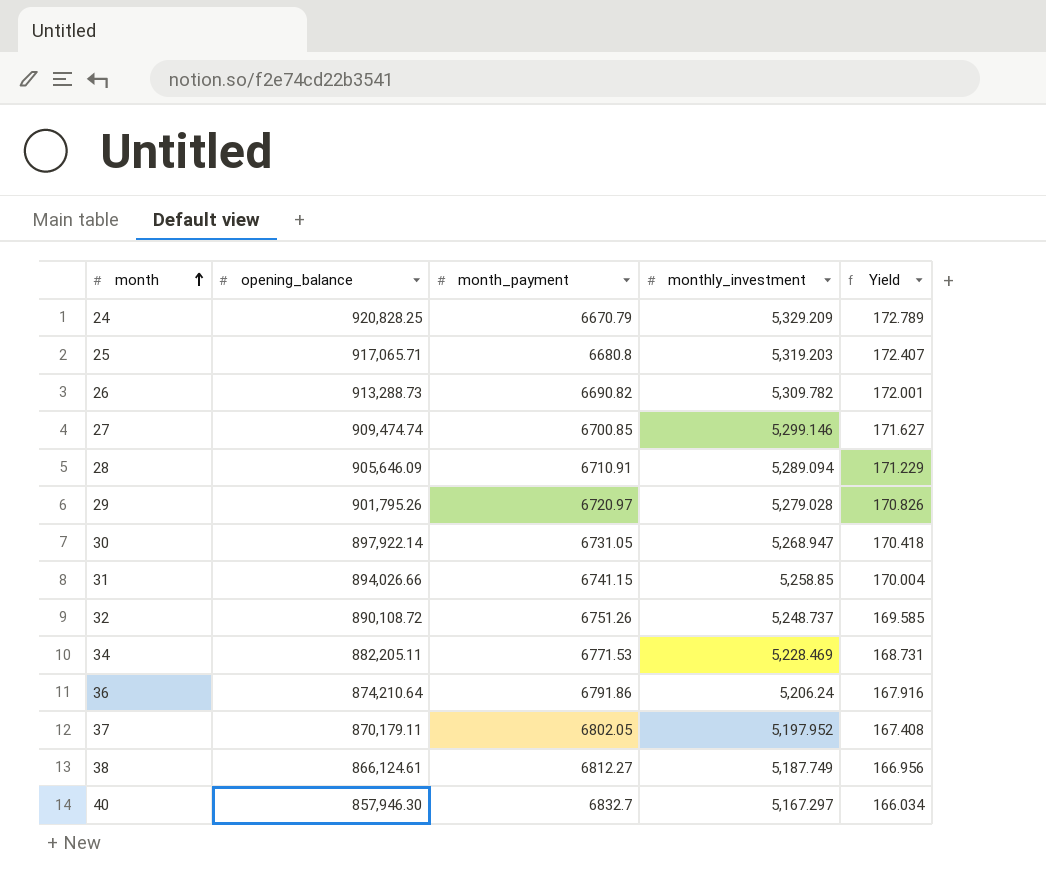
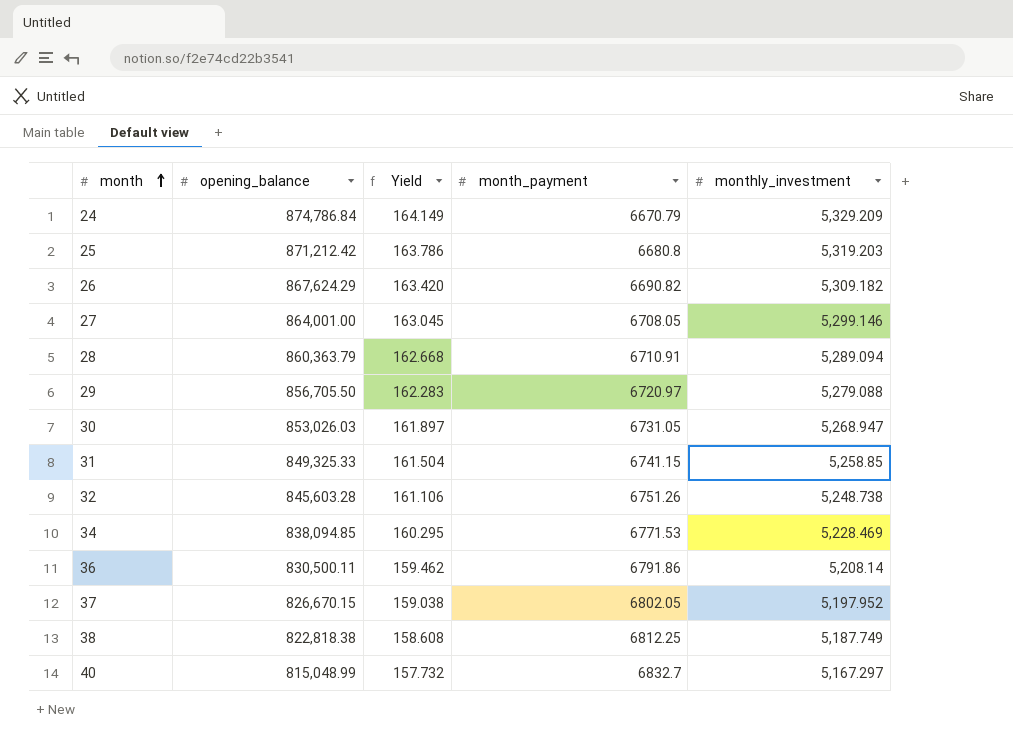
column Yield | position: 5 -> 3
24 | opening_balance: 920,828.25 -> 874,786.84
24 | Yield: 172.789 -> 164.149
25 | opening_balance: 917,065.71 -> 871,212.42
25 | Yield: 172.407 -> 163.786
26 | opening_balance: 913,288.73 -> 867,624.29
26 | Yield: 172.001 -> 163.420
26 | monthly_investment: 5,309.782 -> 5,309.182
27 | opening_balance: 909,474.74 -> 864,001.00
27 | Yield: 171.627 -> 163.045
27 | month_payment: 6700.85 -> 6708.05
28 | opening_balance: 905,646.09 -> 860,363.79
28 | Yield: 171.229 -> 162.668
29 | opening_balance: 901,795.26 -> 856,705.50
29 | Yield: 170.826 -> 162.283
29 | monthly_investment: 5,279.028 -> 5,279.088
30 | opening_balance: 897,922.14 -> 853,026.03
30 | Yield: 170.418 -> 161.897
31 | opening_balance: 894,026.66 -> 849,325.33
31 | Yield: 170.004 -> 161.504
32 | opening_balance: 890,108.72 -> 845,603.28
32 | Yield: 169.585 -> 161.106
32 | monthly_investment: 5,248.737 -> 5,248.738
34 | opening_balance: 882,205.11 -> 838,094.85
34 | Yield: 168.731 -> 160.295
36 | opening_balance: 874,210.64 -> 830,500.11
36 | Yield: 167.916 -> 159.462
36 | monthly_investment: 5,206.24 -> 5,208.14
37 | opening_balance: 870,179.11 -> 826,670.15
37 | Yield: 167.408 -> 159.038
38 | opening_balance: 866,124.61 -> 822,818.38
38 | Yield: 166.956 -> 158.608
38 | month_payment: 6812.27 -> 6812.25
40 | opening_balance: 857,946.30 -> 815,048.99
40 | Yield: 166.034 -> 157.732

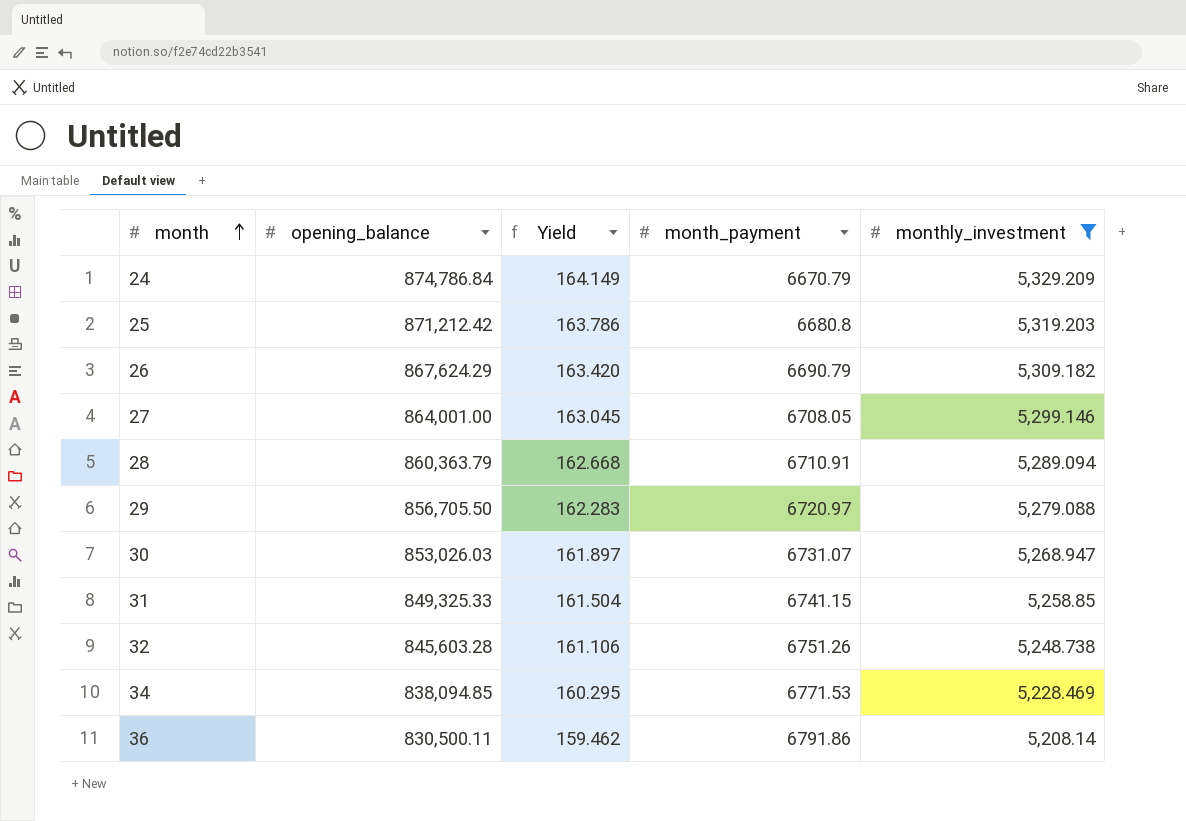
filter: none -> monthly_investment >= 5,208.14
26 | month_payment: 6690.82 -> 6690.79
30 | month_payment: 6731.05 -> 6731.07

